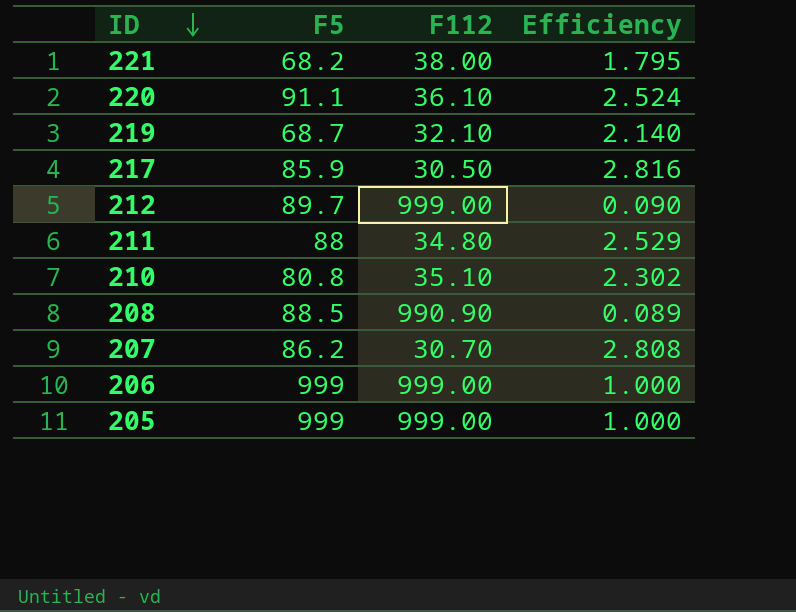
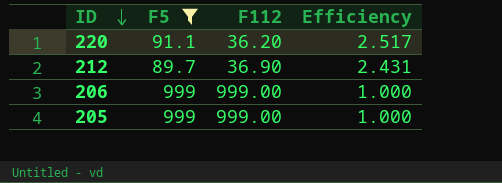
filter: none -> F5 >= 89.7
220 | F112: 36.10 -> 36.20
220 | Efficiency: 2.524 -> 2.517
212 | F112: 999.00 -> 36.90
212 | Efficiency: 0.090 -> 2.431

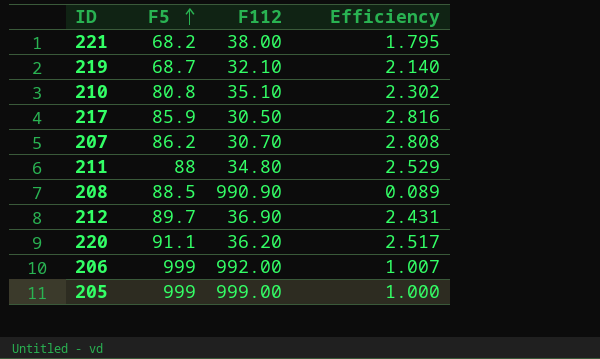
filter: F5 >= 89.7 -> none
row order: ID descending -> F5 ascending
206 | F112: 999.00 -> 992.00
206 | Efficiency: 1.000 -> 1.007

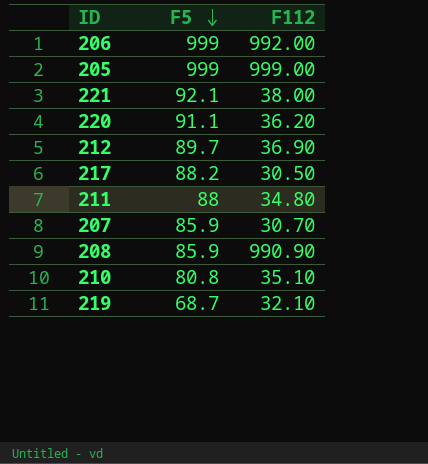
row order: F5 ascending -> F5 descending
column Efficiency | formula: [F5] / [F112] -> none
221 | F5: 68.2 -> 92.1
217 | F5: 85.9 -> 88.2
207 | F5: 86.2 -> 85.9
208 | F5: 88.5 -> 85.9

